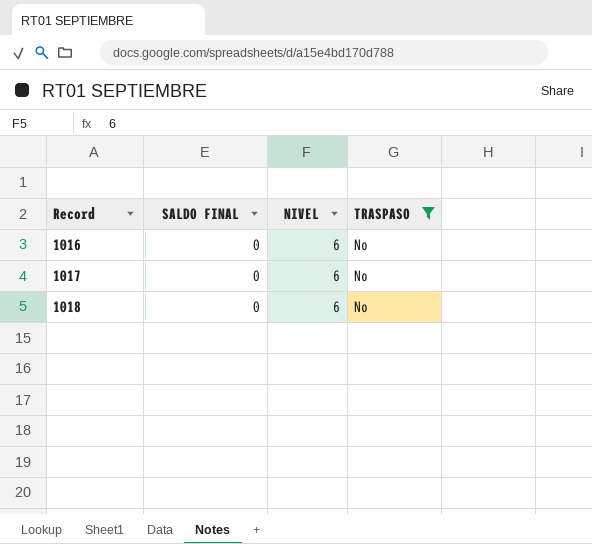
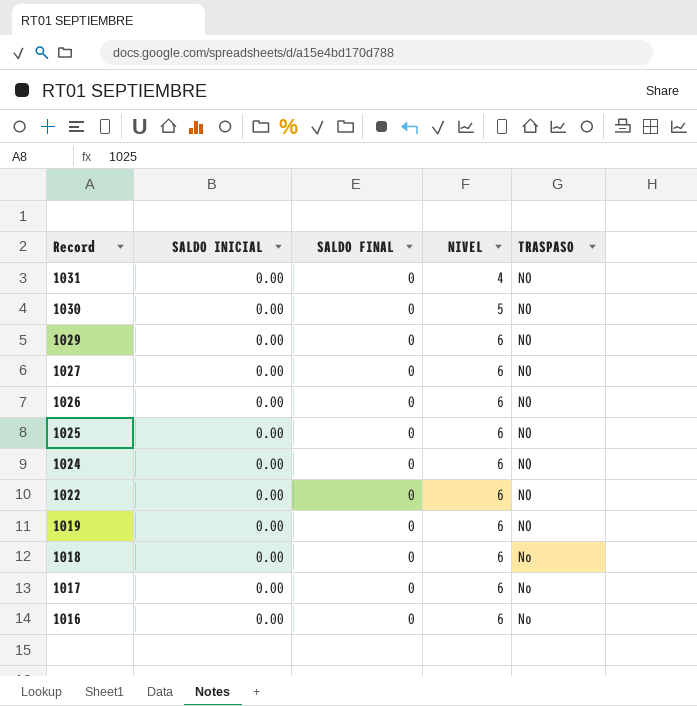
filter: TRASPASO = No -> none
row order: Record ascending -> Record descending
column SALDO INICIAL | position: none -> 2

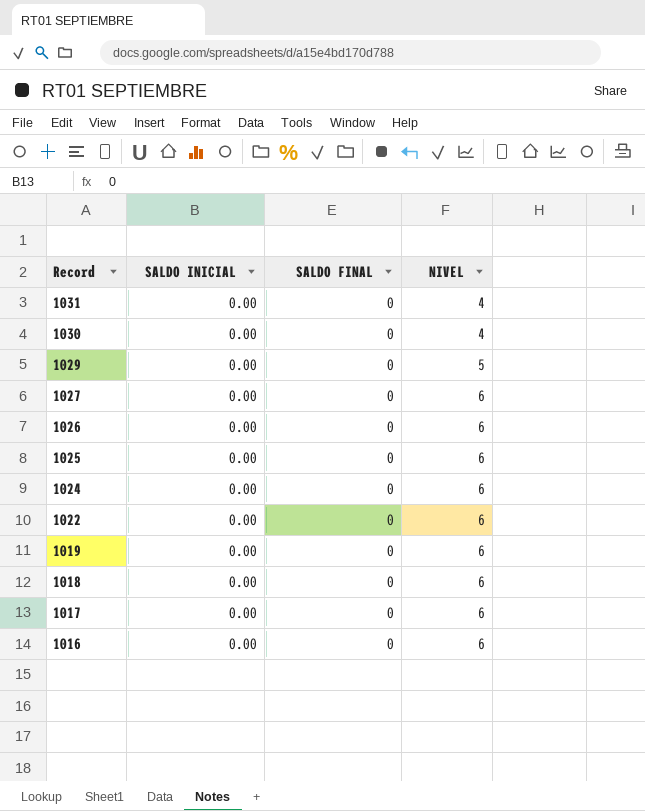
column TRASPASO | position: 5 -> none
1030 | NIVEL: 5 -> 4
1029 | NIVEL: 6 -> 5

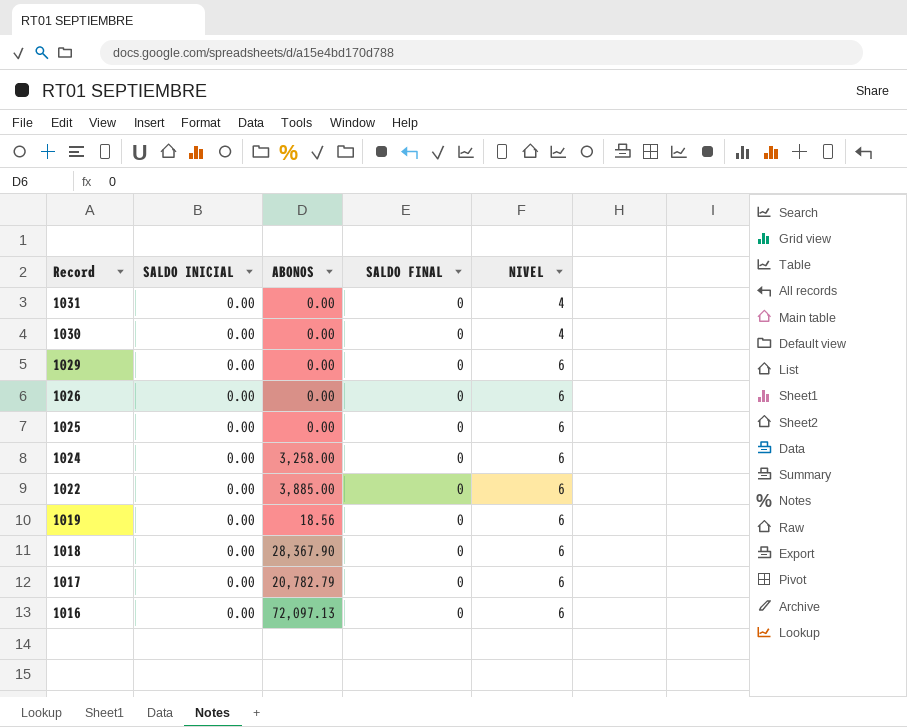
column ABONOS | position: none -> 3
row 1027: 0.00 | 0 | 6 -> none
1029 | NIVEL: 5 -> 6

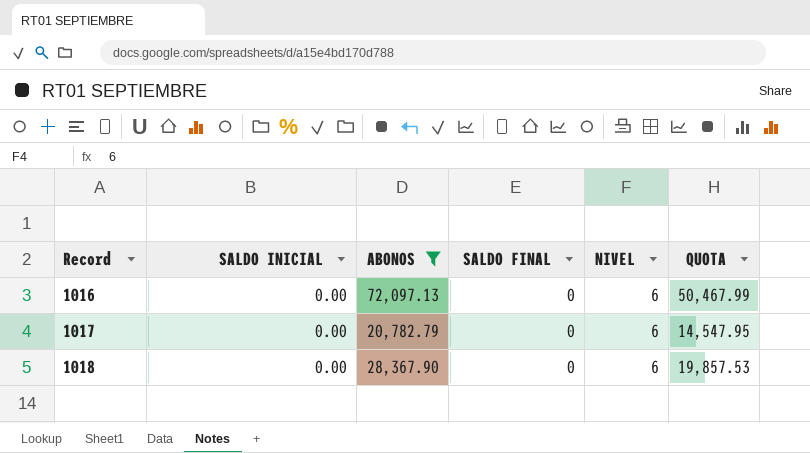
filter: none -> ABONOS >= 20,782.79
row order: Record descending -> Record ascending
column QUOTA | formula: none -> [ABONOS] * 0.7

